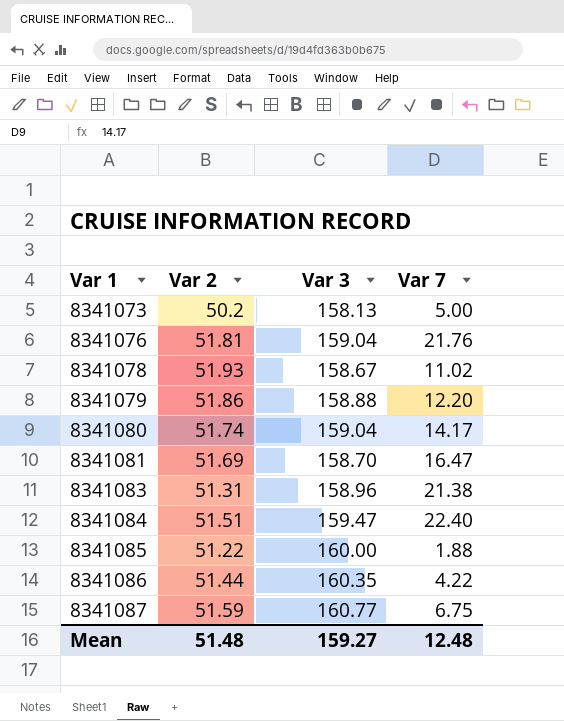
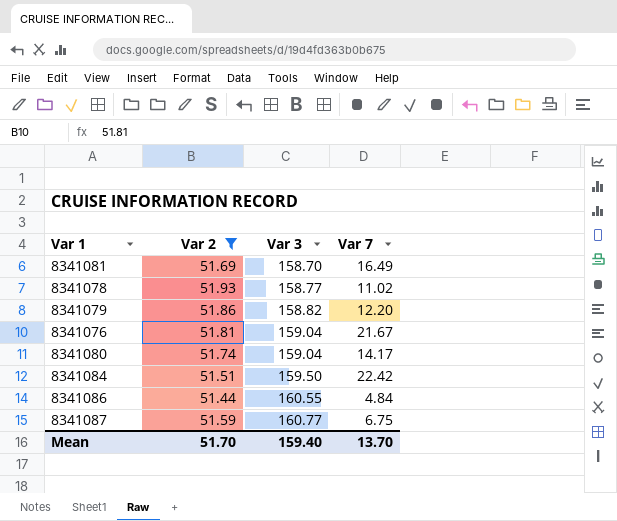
filter: none -> Var 2 >= 51.44
row order: Var 1 ascending -> Var 3 ascending
8341081 | Var 7: 16.47 -> 16.49
8341078 | Var 3: 158.67 -> 158.77
8341079 | Var 3: 158.88 -> 158.82
8341076 | Var 7: 21.76 -> 21.67
8341084 | Var 3: 159.47 -> 159.50
8341084 | Var 7: 22.40 -> 22.42
8341086 | Var 3: 160.35 -> 160.55
8341086 | Var 7: 4.22 -> 4.84
Mean | Var 2: 51.48 -> 51.70
Mean | Var 3: 159.27 -> 159.40
Mean | Var 7: 12.48 -> 13.70

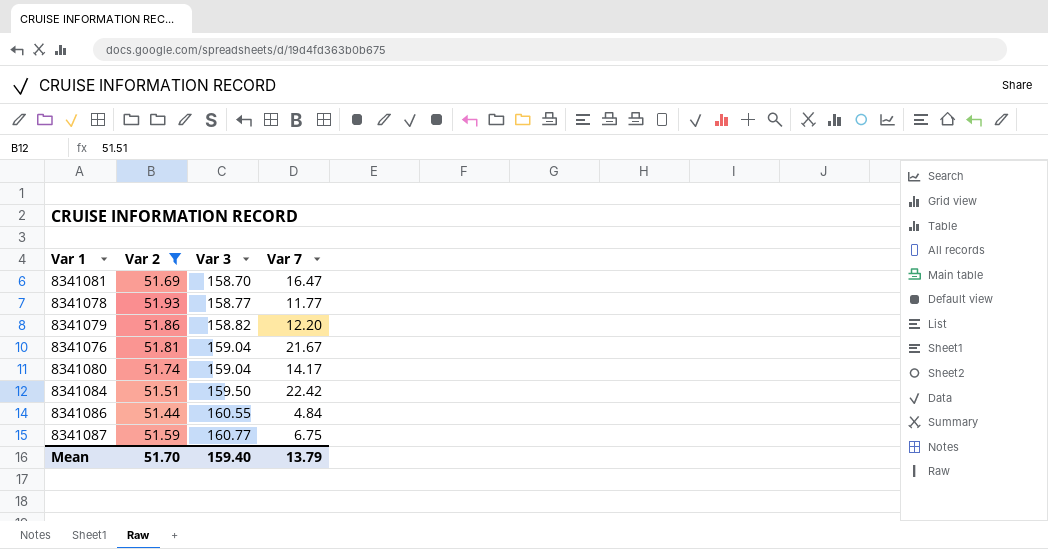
8341081 | Var 7: 16.49 -> 16.47
8341078 | Var 7: 11.02 -> 11.77
Mean | Var 7: 13.70 -> 13.79

